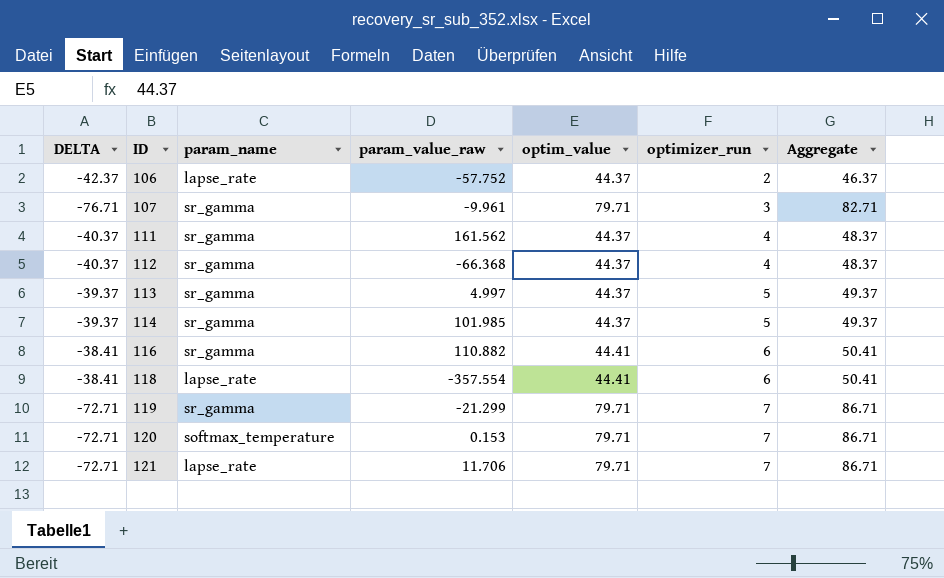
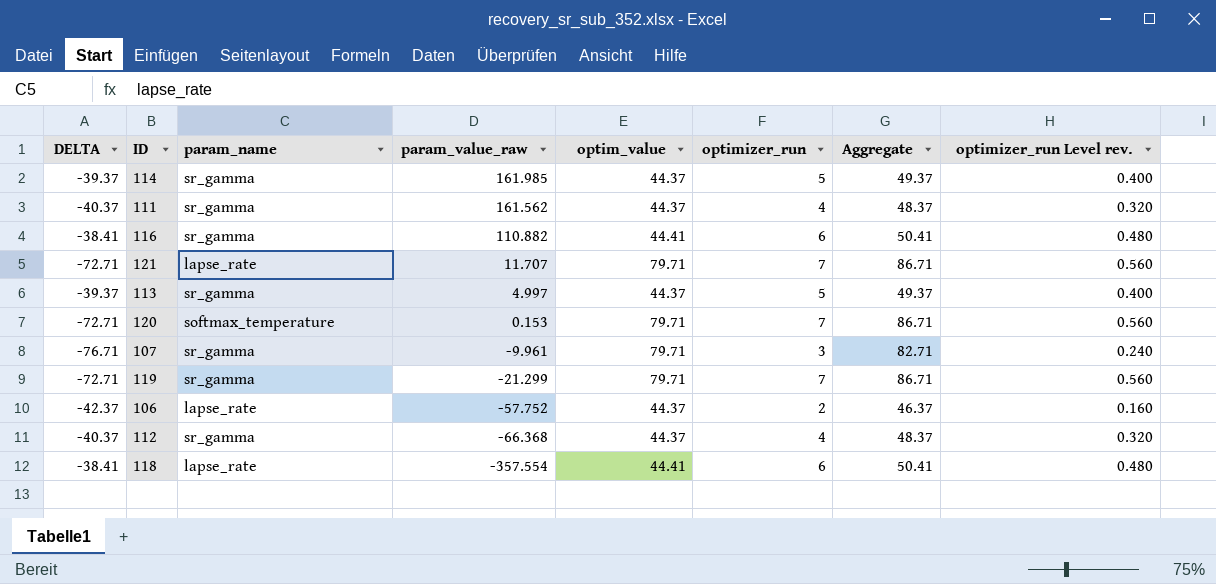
row order: ID ascending -> param_value_raw descending
column optimizer_run Level rev. | formula: none -> [optimizer_run] * 0.08
114 | param_value_raw: 101.985 -> 161.985
121 | param_value_raw: 11.706 -> 11.707

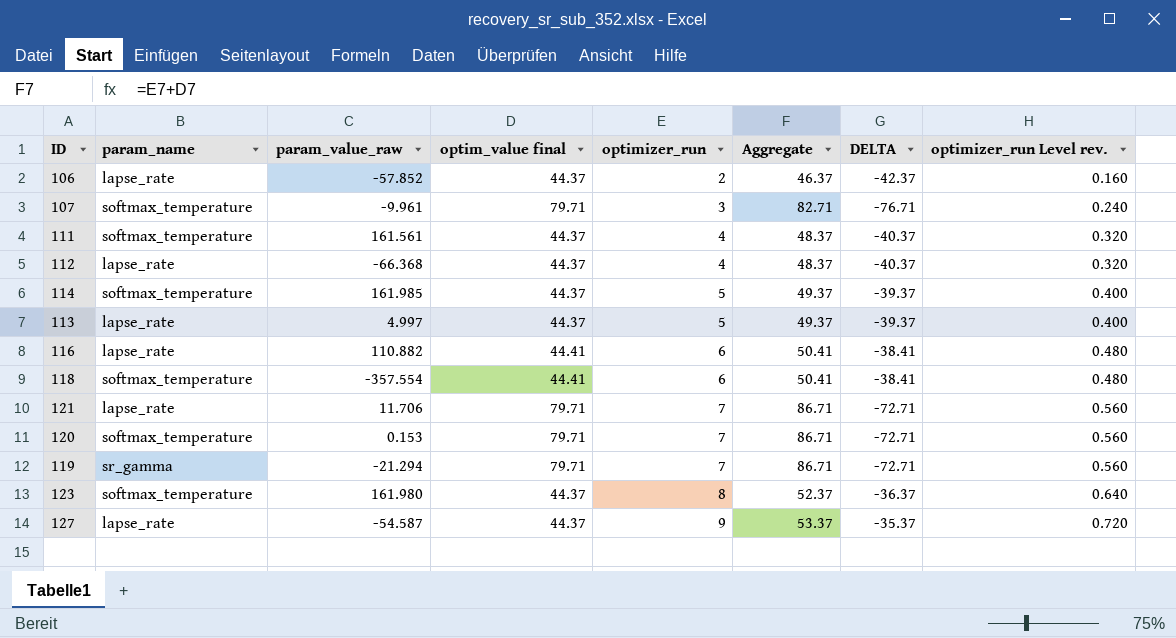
row order: param_value_raw descending -> optimizer_run ascending
column name: optim_value -> optim_value final
column DELTA | position: 1 -> 7
106 | param_value_raw: -57.752 -> -57.852
107 | param_name: sr_gamma -> softmax_temperature
111 | param_name: sr_gamma -> softmax_temperature
111 | param_value_raw: 161.562 -> 161.561
112 | param_name: sr_gamma -> lapse_rate
114 | param_name: sr_gamma -> softmax_temperature
113 | param_name: sr_gamma -> lapse_rate
116 | param_name: sr_gamma -> lapse_rate
118 | param_name: lapse_rate -> softmax_temperature
121 | param_value_raw: 11.707 -> 11.706
119 | param_value_raw: -21.299 -> -21.294
row 123: none -> softmax_temperature | 161.980 | 44.37 | 8 | 52.37 | -36.37 | 0.640
row 127: none -> lapse_rate | -54.587 | 44.37 | 9 | 53.37 | -35.37 | 0.720

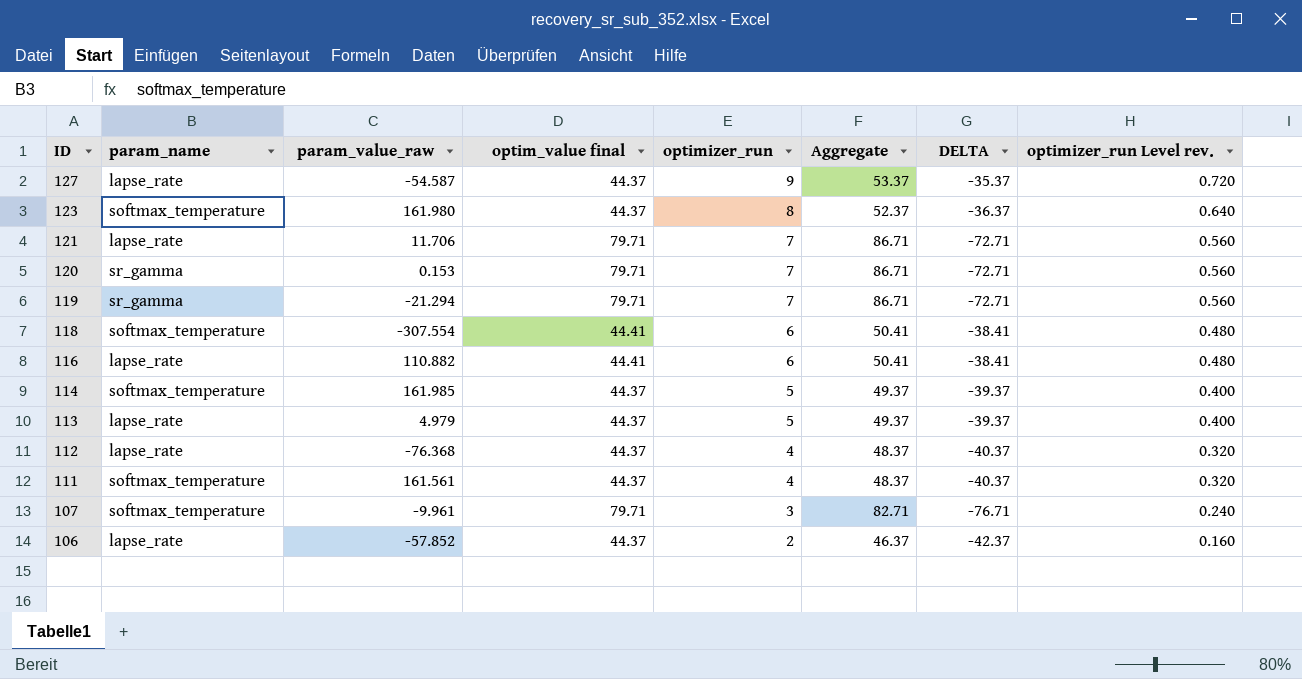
row order: optimizer_run ascending -> ID descending
120 | param_name: softmax_temperature -> sr_gamma
118 | param_value_raw: -357.554 -> -307.554
113 | param_value_raw: 4.997 -> 4.979
112 | param_value_raw: -66.368 -> -76.368

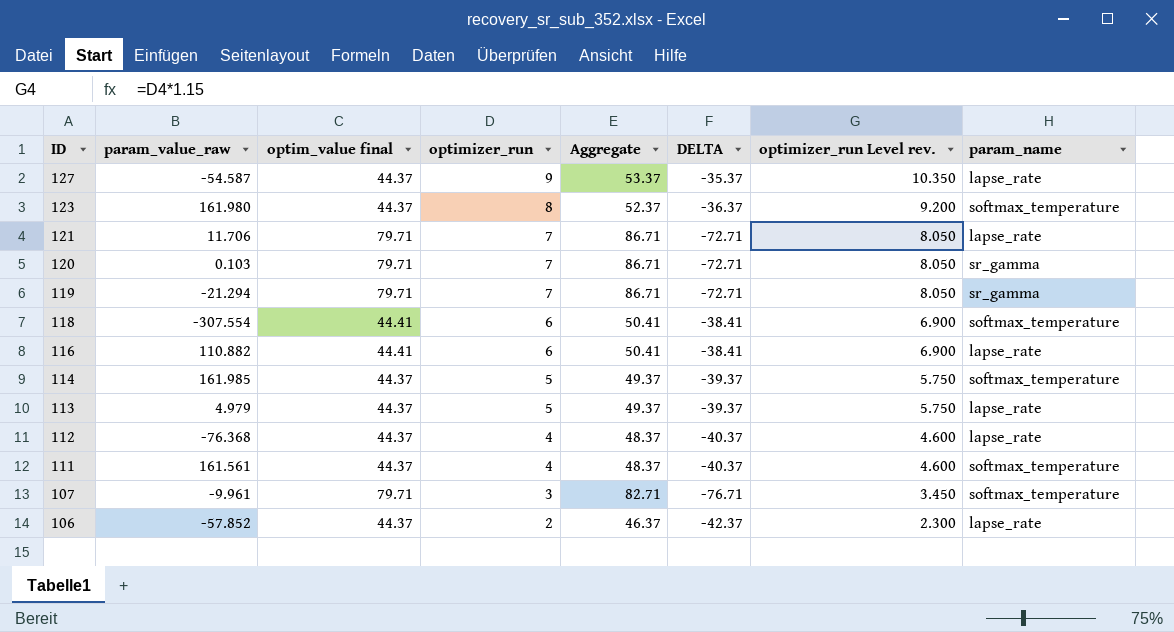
column optimizer_run Level rev. | formula: [optimizer_run] * 0.08 -> [optimizer_run] * 1.15
column param_name | position: 2 -> 8
120 | param_value_raw: 0.153 -> 0.103

